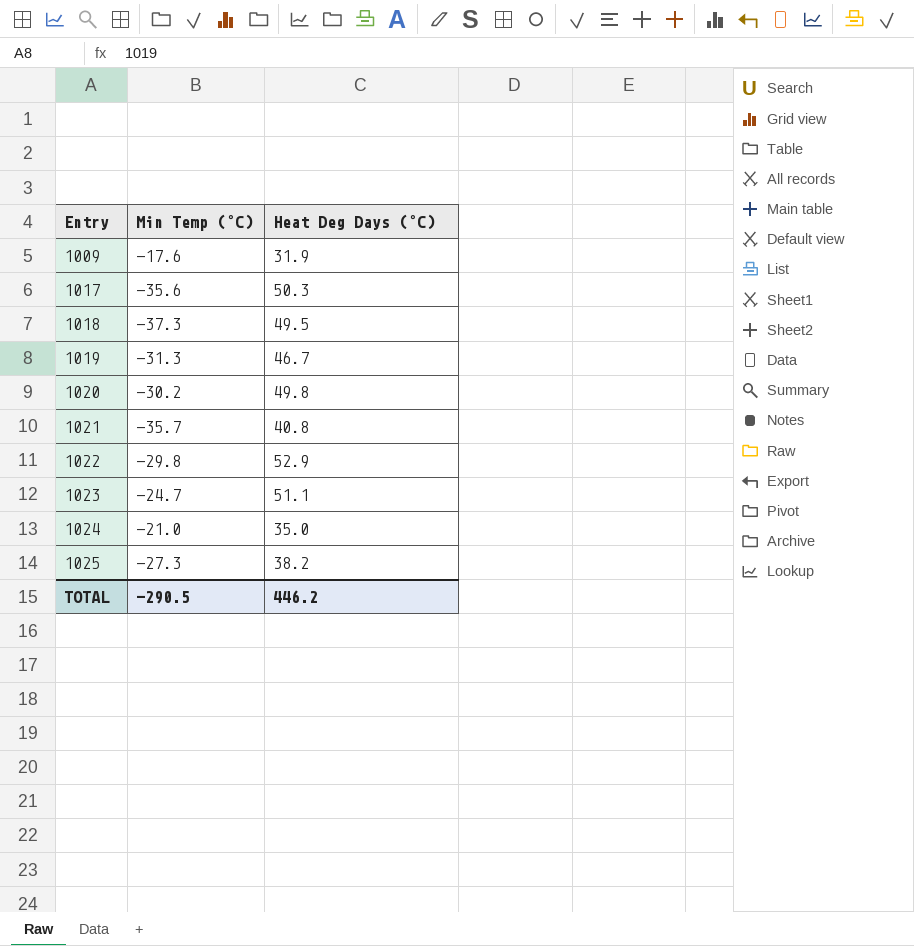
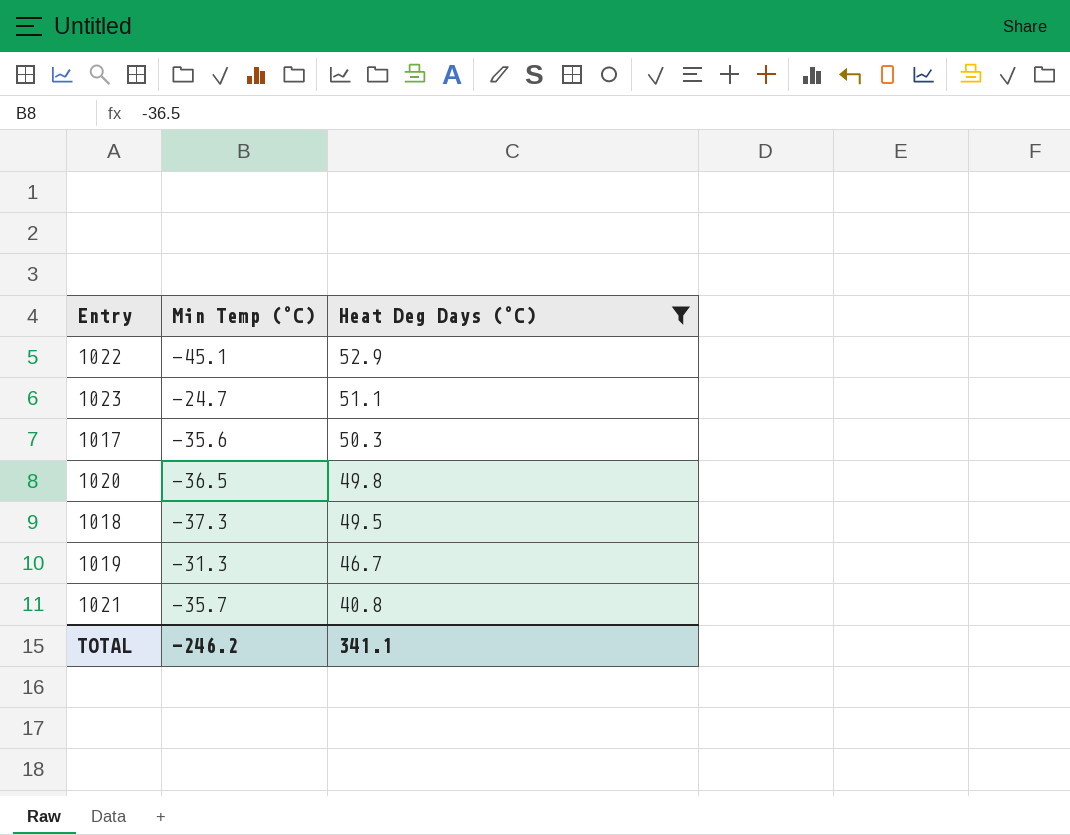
filter: none -> Heat Deg Days (°C) >= 40.8
row order: Entry ascending -> Heat Deg Days (°C) descending
1022 | Min Temp (°C): -29.8 -> -45.1
1020 | Min Temp (°C): -30.2 -> -36.5
TOTAL | Min Temp (°C): -290.5 -> -246.2
TOTAL | Heat Deg Days (°C): 446.2 -> 341.1

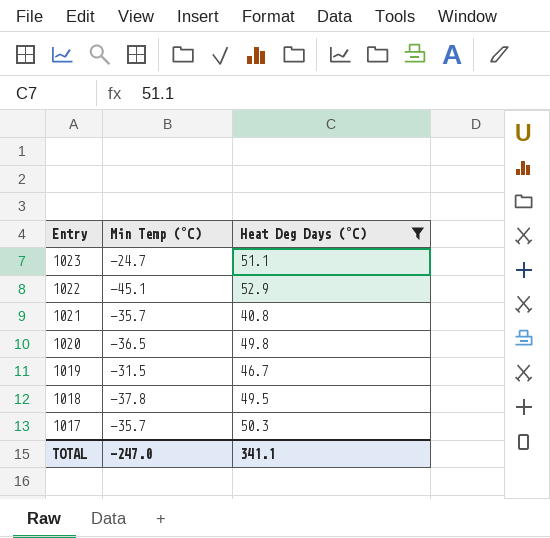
row order: Heat Deg Days (°C) descending -> Entry descending
1019 | Min Temp (°C): -31.3 -> -31.5
1018 | Min Temp (°C): -37.3 -> -37.8
1017 | Min Temp (°C): -35.6 -> -35.7
TOTAL | Min Temp (°C): -246.2 -> -247.0

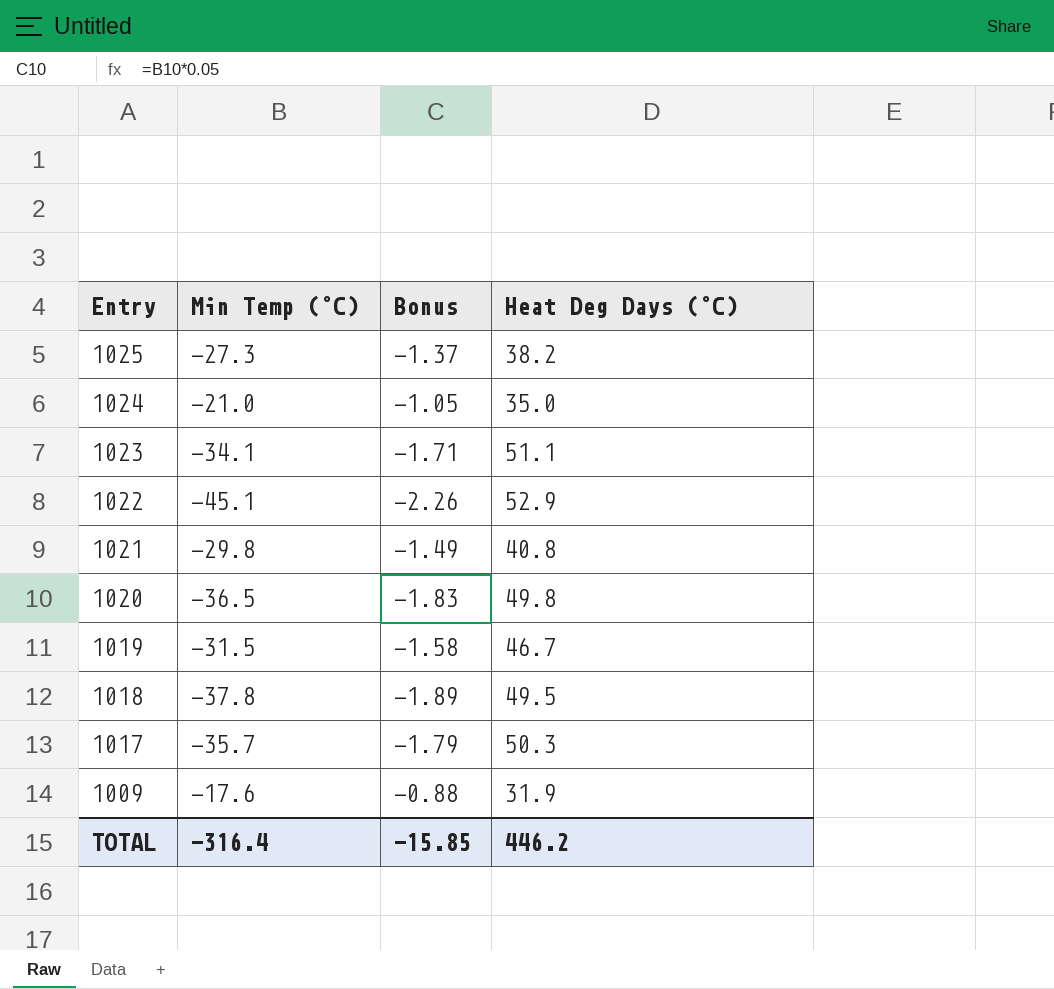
filter: Heat Deg Days (°C) >= 40.8 -> none
column Bonus | formula: none -> [Min Temp (°C)] * 0.05
1023 | Min Temp (°C): -24.7 -> -34.1
1021 | Min Temp (°C): -35.7 -> -29.8
TOTAL | Min Temp (°C): -247.0 -> -316.4
TOTAL | Heat Deg Days (°C): 341.1 -> 446.2

